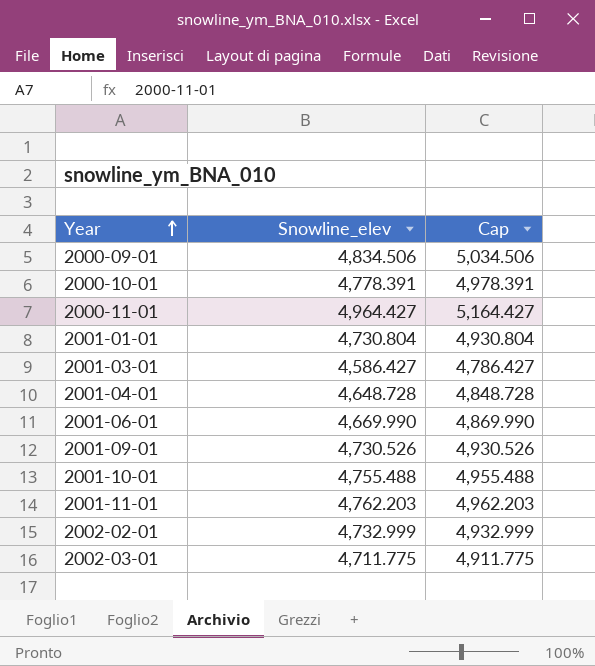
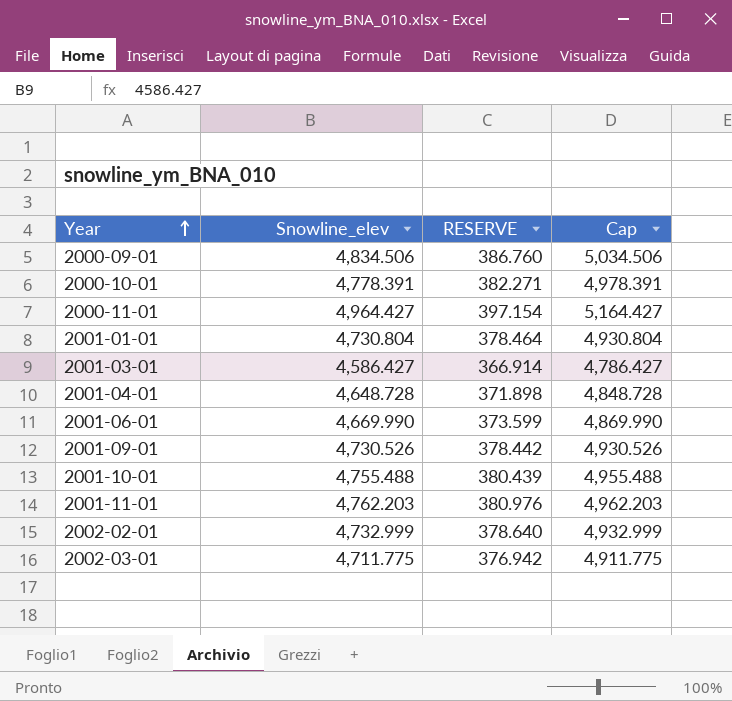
column RESERVE | formula: none -> [Snowline_elev] * 0.08

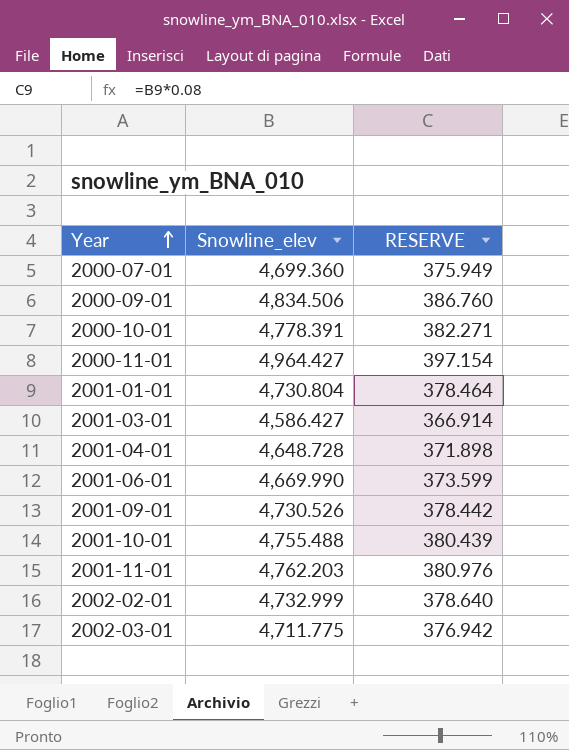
column Cap | formula: [Snowline_elev] + 200 -> none
row 2000-07-01: none -> 4,699.360 | 375.949

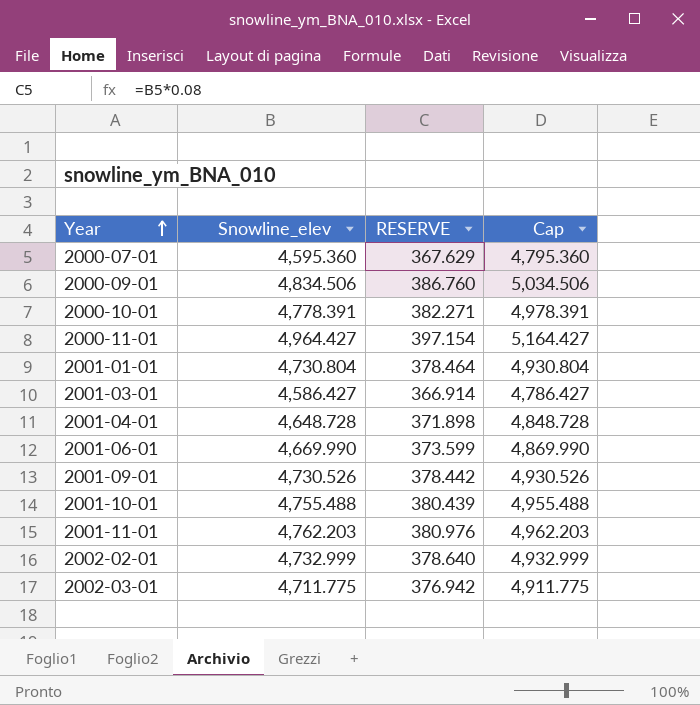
column Cap | formula: none -> [Snowline_elev] + 200
2000-07-01 | Snowline_elev: 4,699.360 -> 4,595.360
2000-07-01 | RESERVE: 375.949 -> 367.629

